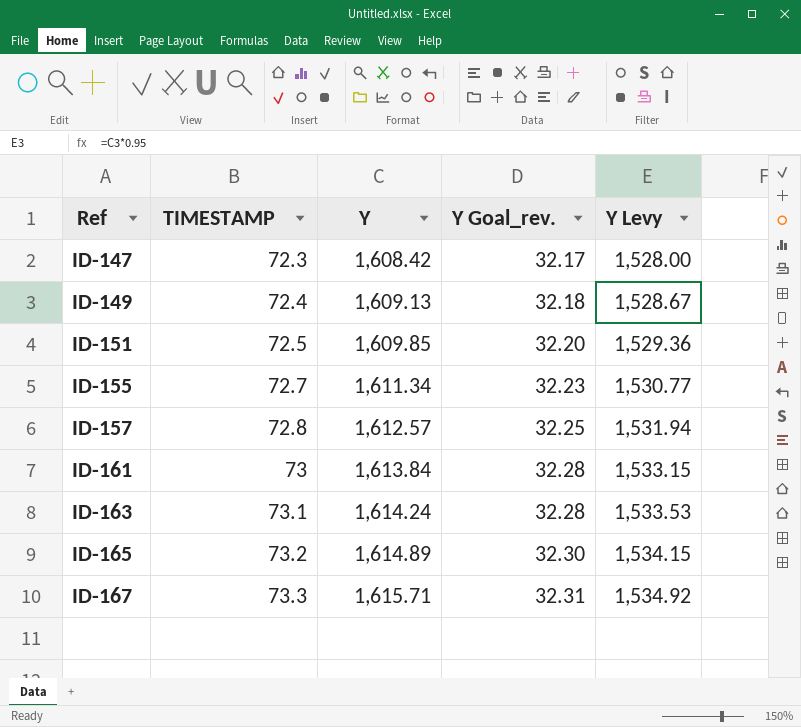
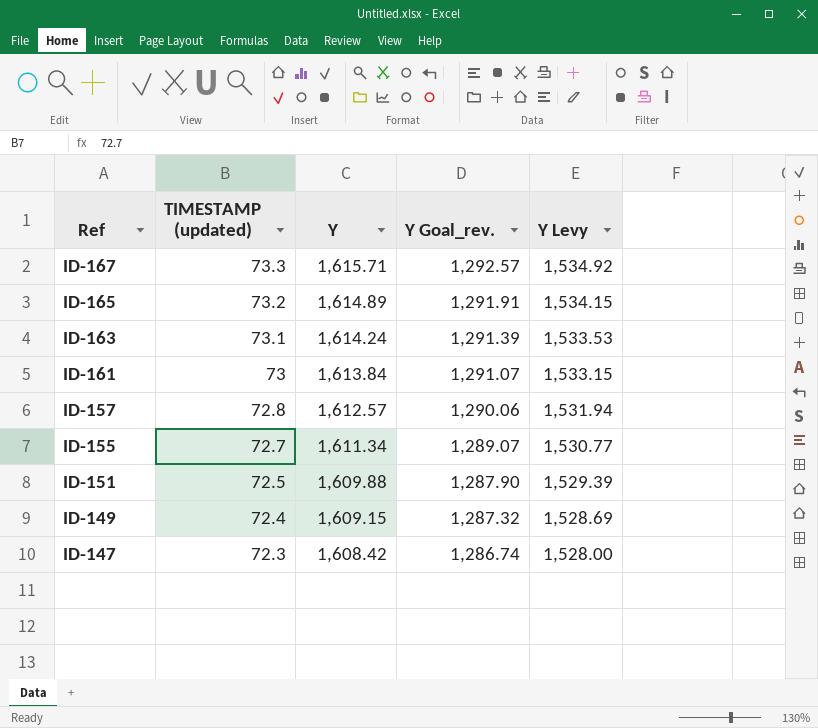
row order: Ref ascending -> Ref descending
column name: TIMESTAMP -> TIMESTAMP (updated)
column Y Goal_rev. | formula: [Y] * 0.02 -> [Y] * 0.8
ID-151 | Y: 1,609.85 -> 1,609.88
ID-151 | Y Levy: 1,529.36 -> 1,529.39
ID-149 | Y: 1,609.13 -> 1,609.15
ID-149 | Y Levy: 1,528.67 -> 1,528.69

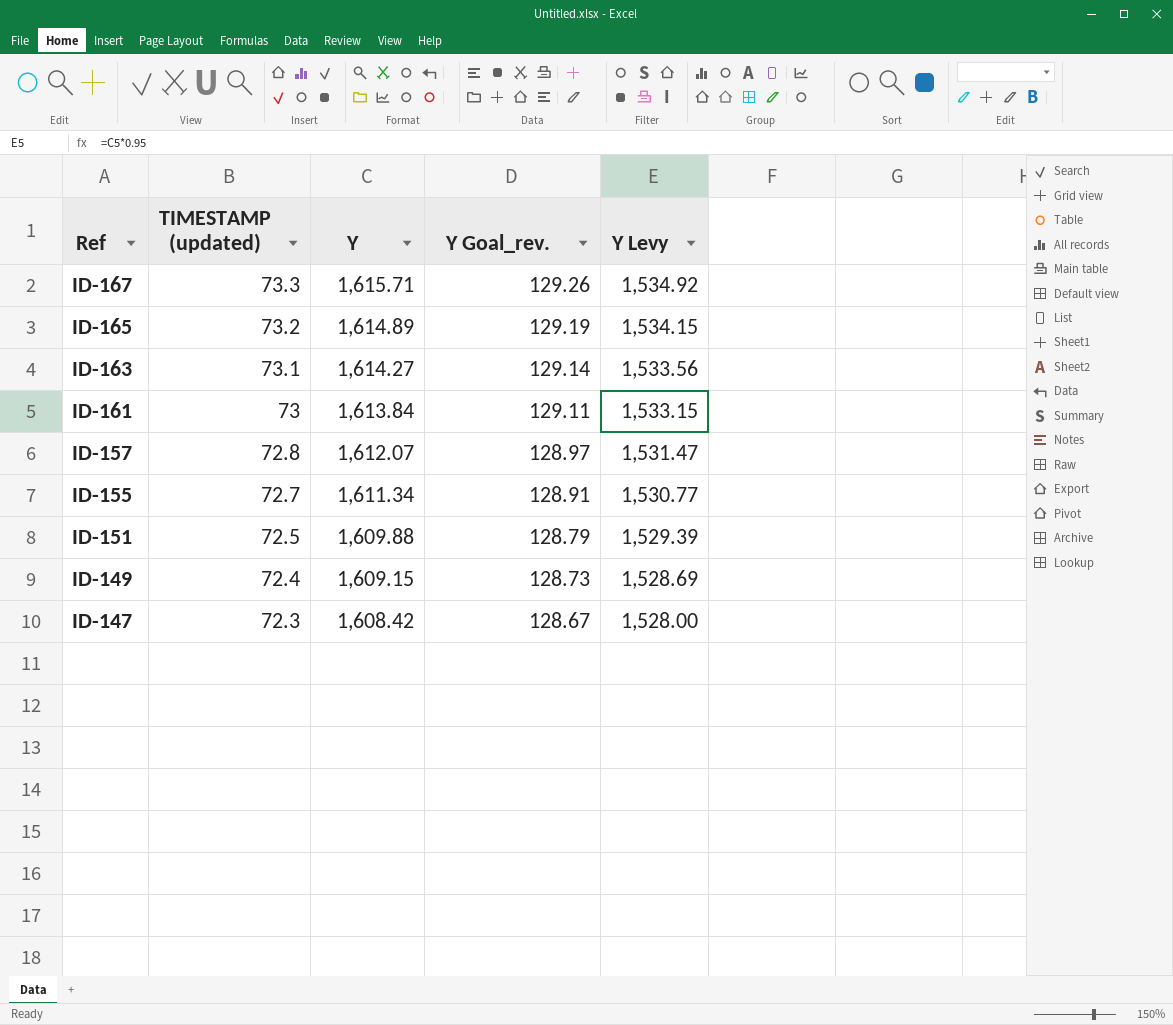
column Y Goal_rev. | formula: [Y] * 0.8 -> [Y] * 0.08
ID-163 | Y: 1,614.24 -> 1,614.27
ID-163 | Y Levy: 1,533.53 -> 1,533.56
ID-157 | Y: 1,612.57 -> 1,612.07
ID-157 | Y Levy: 1,531.94 -> 1,531.47

